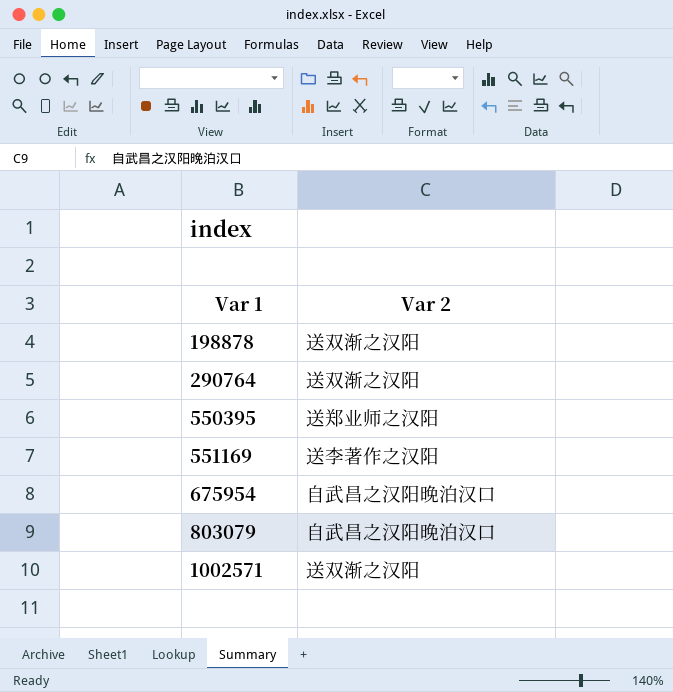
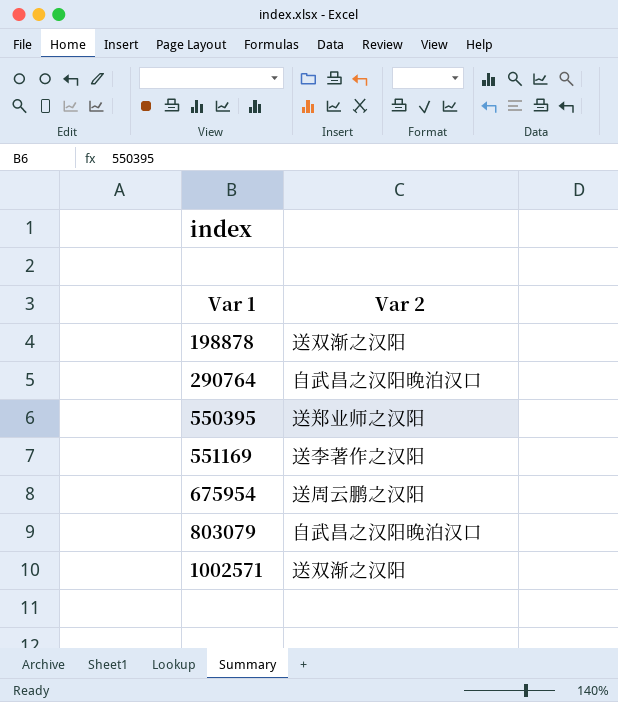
290764 | Var 2: 送双渐之汉阳 -> 自武昌之汉阳晚泊汉口
675954 | Var 2: 自武昌之汉阳晚泊汉口 -> 送周云鹏之汉阳

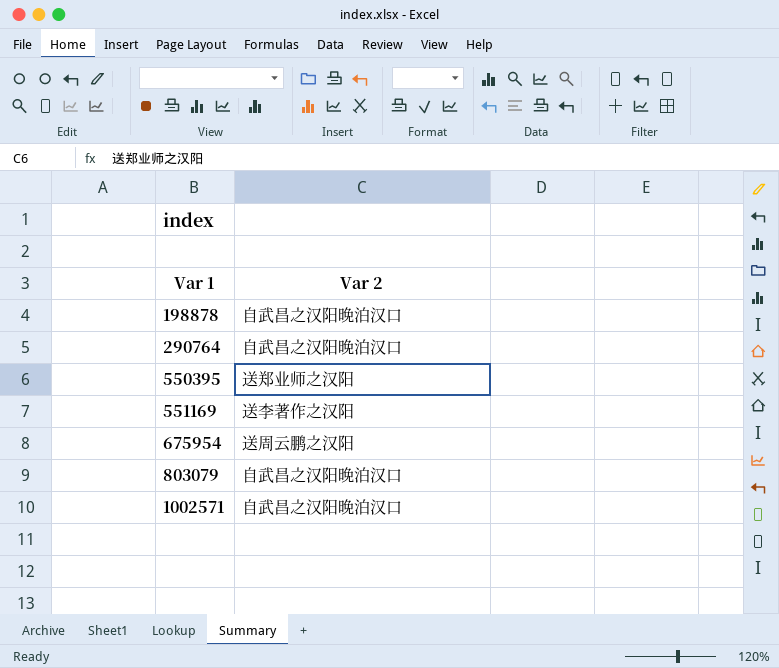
198878 | Var 2: 送双渐之汉阳 -> 自武昌之汉阳晚泊汉口
1002571 | Var 2: 送双渐之汉阳 -> 自武昌之汉阳晚泊汉口

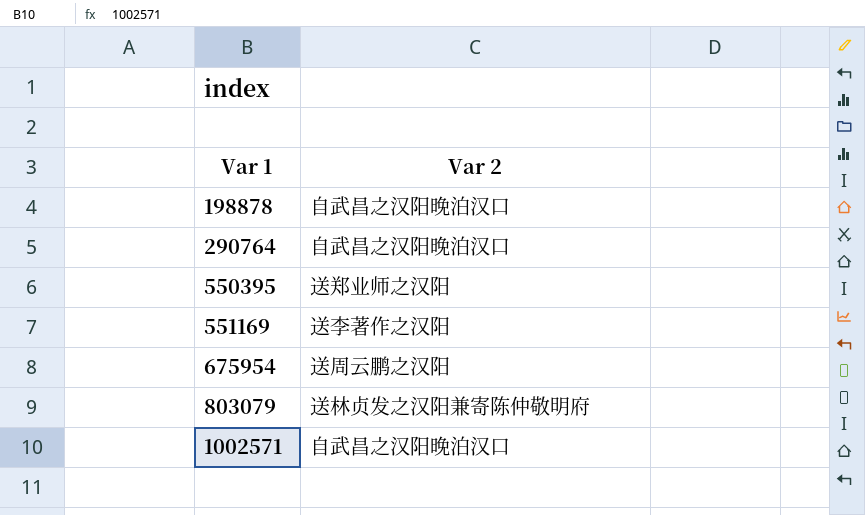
803079 | Var 2: 自武昌之汉阳晚泊汉口 -> 送林贞发之汉阳兼寄陈仲敬明府

